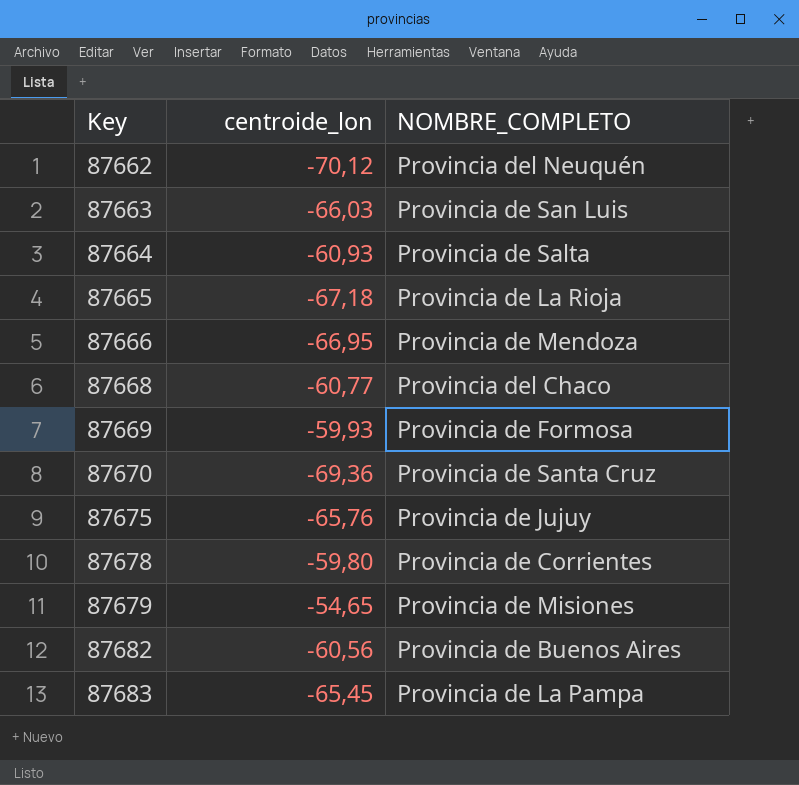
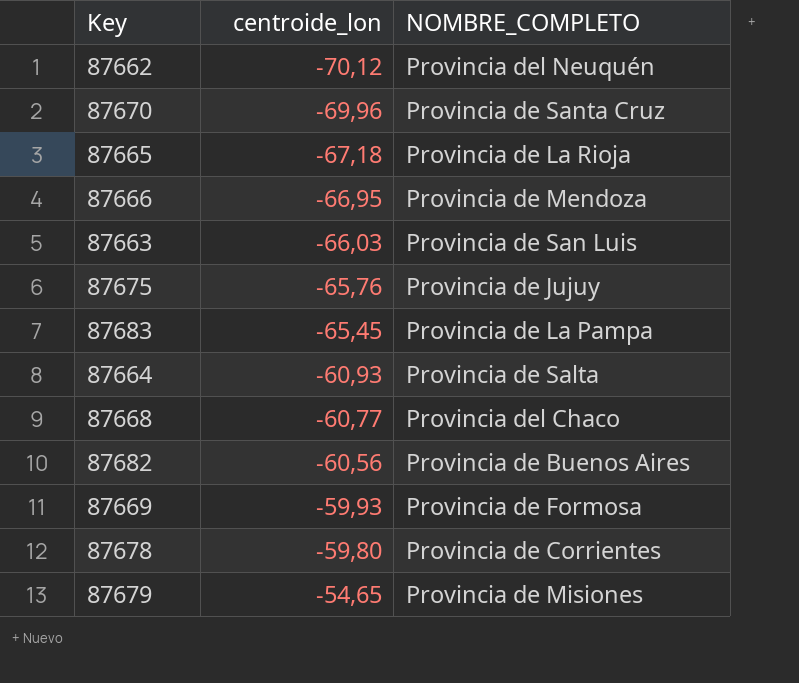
row order: Key ascending -> centroide_lon ascending
87670 | centroide_lon: -69,36 -> -69,96

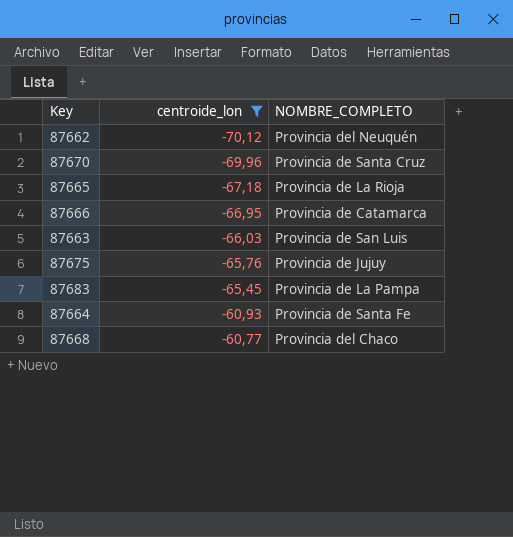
filter: none -> centroide_lon <= -60,77
87666 | NOMBRE_COMPLETO: Provincia de Mendoza -> Provincia de Catamarca
87664 | NOMBRE_COMPLETO: Provincia de Salta -> Provincia de Santa Fe

